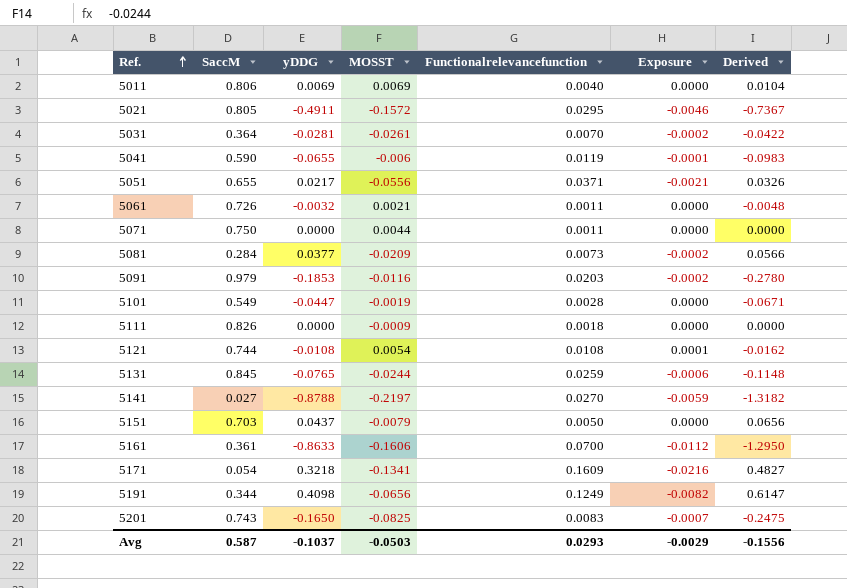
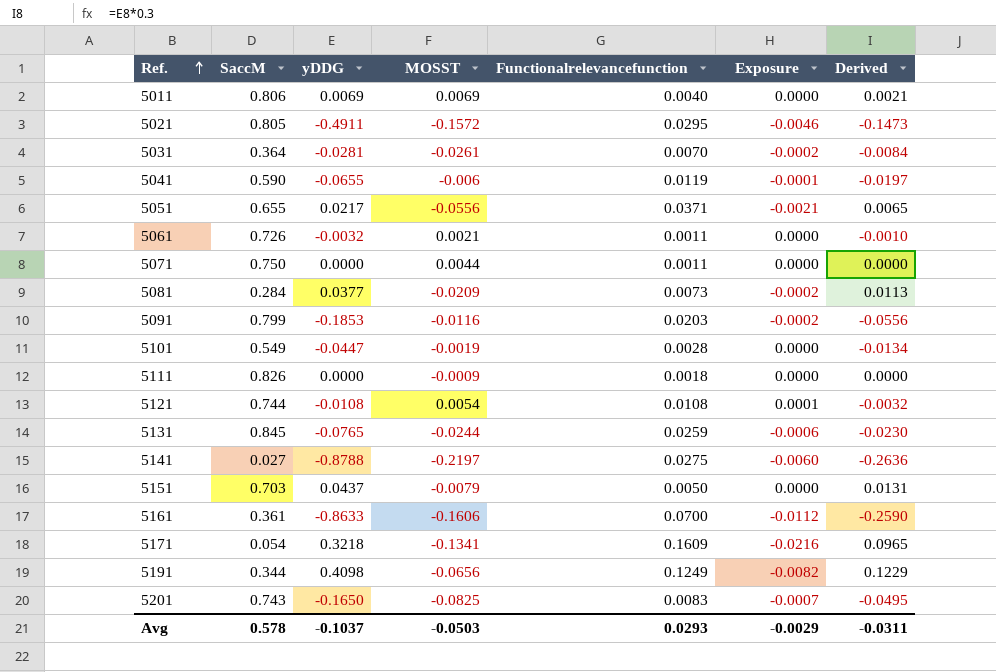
column Derived | formula: [yDDG] * 1.5 -> [yDDG] * 0.3
5091 | SaccM: 0.979 -> 0.799
5141 | Functionalrelevancefunction: 0.0270 -> 0.0275
5141 | Exposure: -0.0059 -> -0.0060
Avg | SaccM: 0.587 -> 0.578
Avg | Derived: -0.1556 -> -0.0311

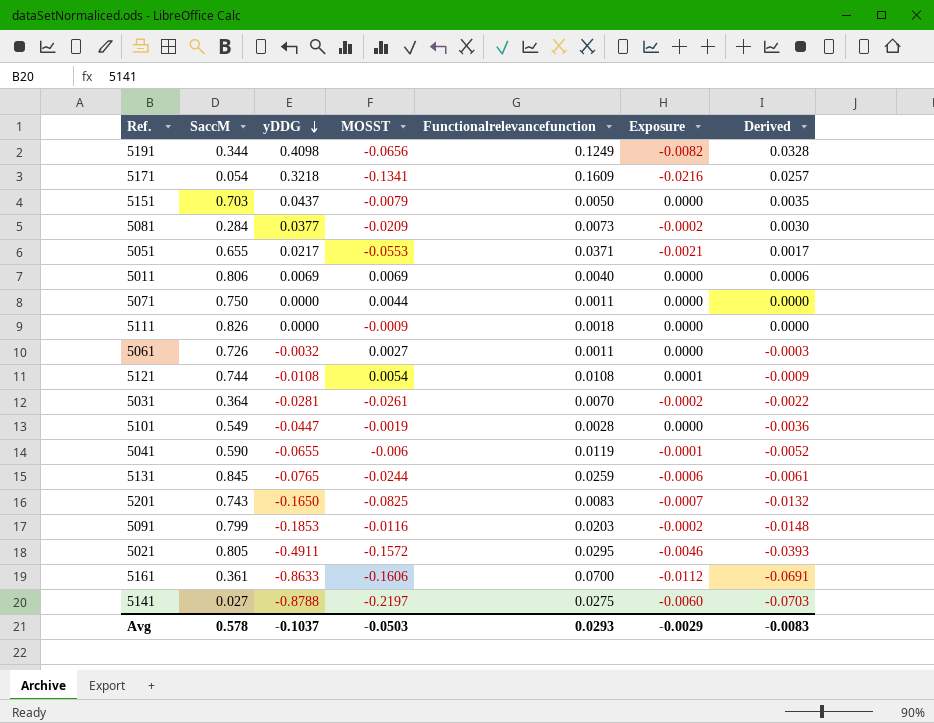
row order: Ref. ascending -> yDDG descending
column Derived | formula: [yDDG] * 0.3 -> [yDDG] * 0.08
5051 | MOSST: -0.0556 -> -0.0553
5061 | MOSST: 0.0021 -> 0.0027
Avg | Derived: -0.0311 -> -0.0083

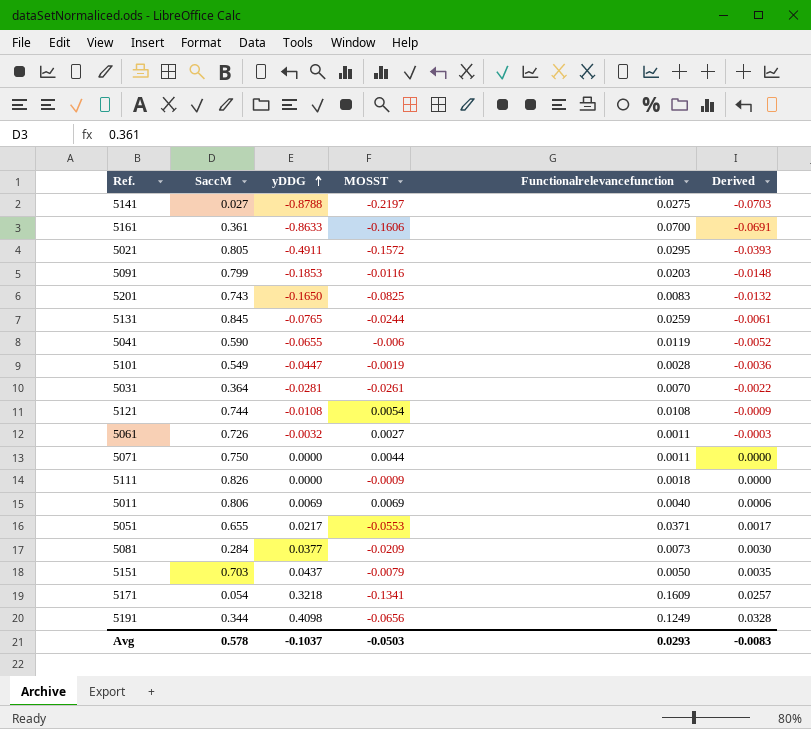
row order: yDDG descending -> yDDG ascending
column Exposure | formula: [MOSST] * [Functionalrelevancefunction] -> none

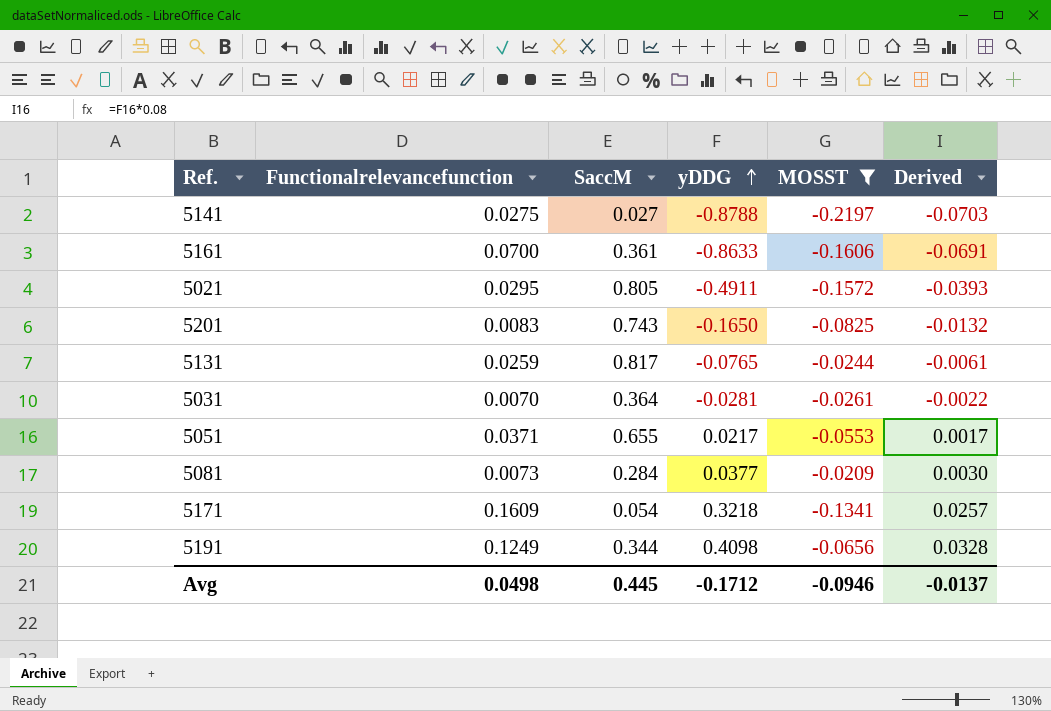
filter: none -> MOSST <= -0.0209
column Functionalrelevancefunction | position: 5 -> 2
5131 | SaccM: 0.845 -> 0.817
Avg | Functionalrelevancefunction: 0.0293 -> 0.0498
Avg | SaccM: 0.578 -> 0.445
Avg | yDDG: -0.1037 -> -0.1712
Avg | MOSST: -0.0503 -> -0.0946
Avg | Derived: -0.0083 -> -0.0137

